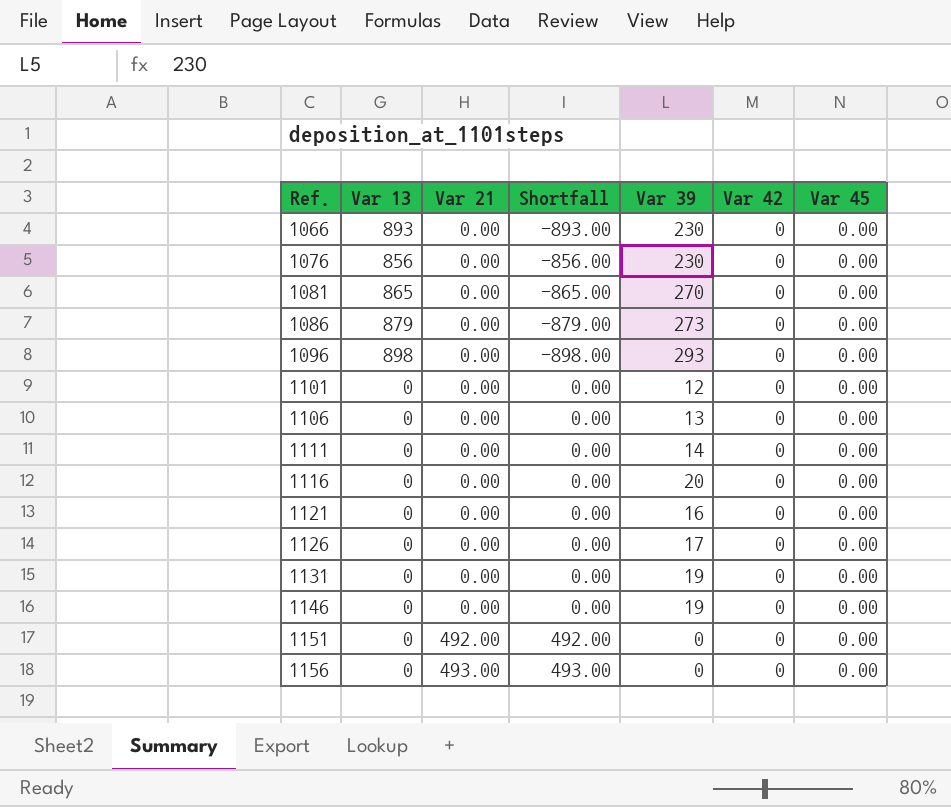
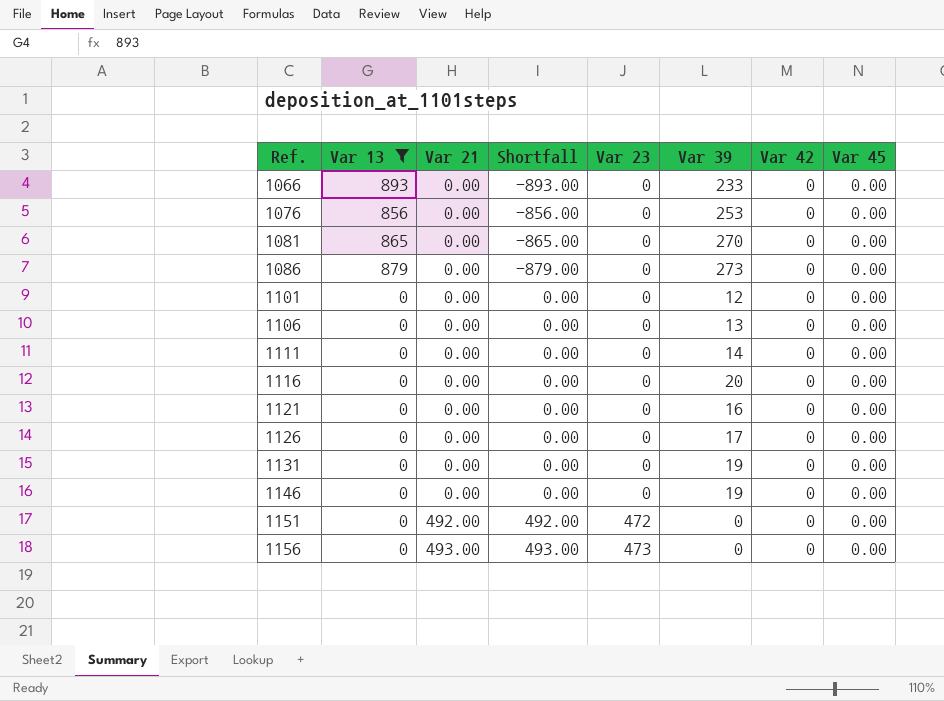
filter: none -> Var 13 != 898
column Var 23 | position: none -> 5
1066 | Var 39: 230 -> 233
1076 | Var 39: 230 -> 253

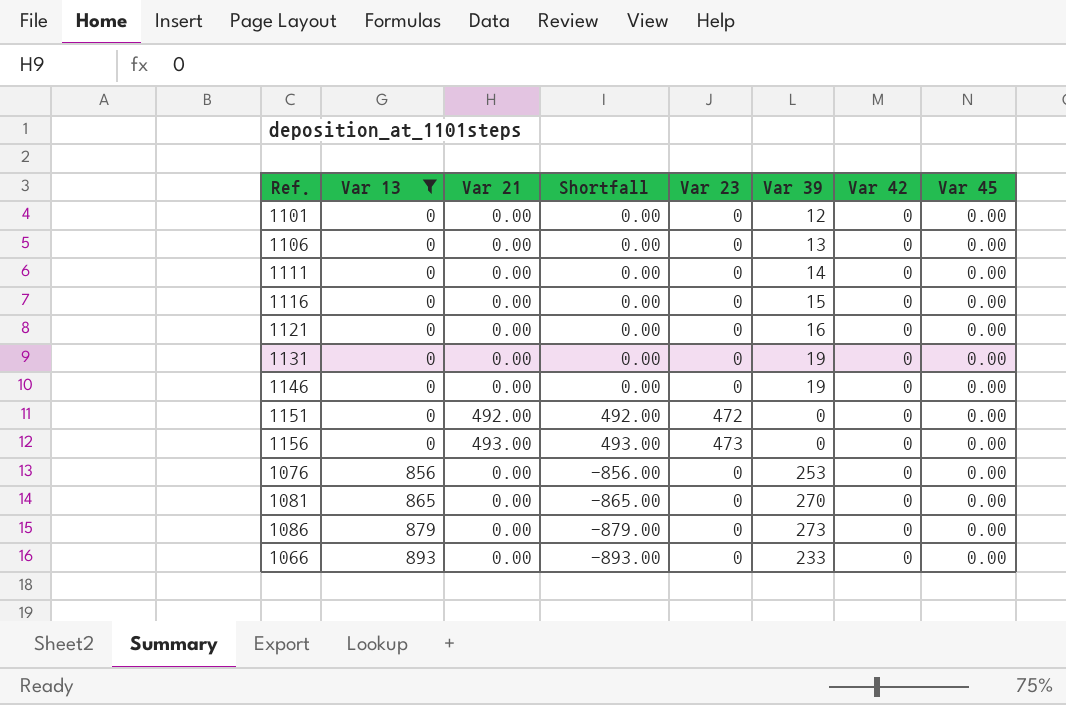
row order: Ref. ascending -> Var 13 ascending
row 1126: 0 | 0.00 | 0.00 | 0 | 17 | 0 | 0.00 -> none
1116 | Var 39: 20 -> 15

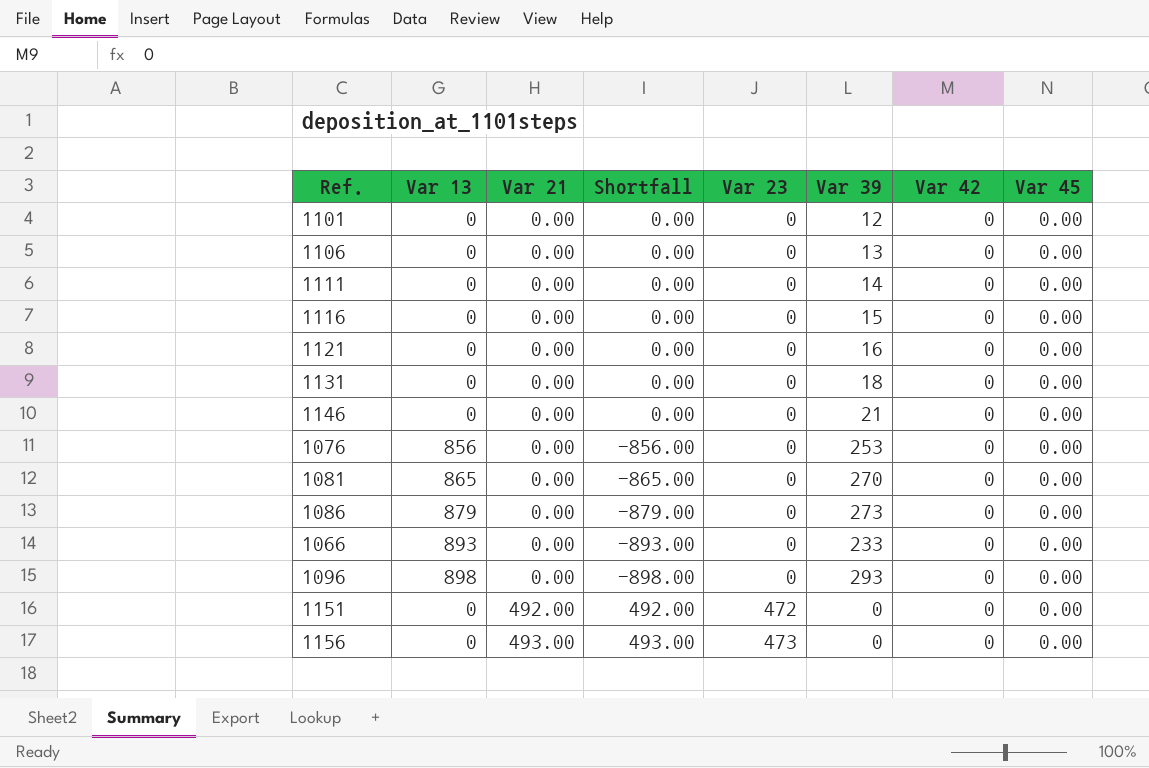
filter: Var 13 != 898 -> none
row order: Var 13 ascending -> Var 21 ascending
1131 | Var 39: 19 -> 18
1146 | Var 39: 19 -> 21

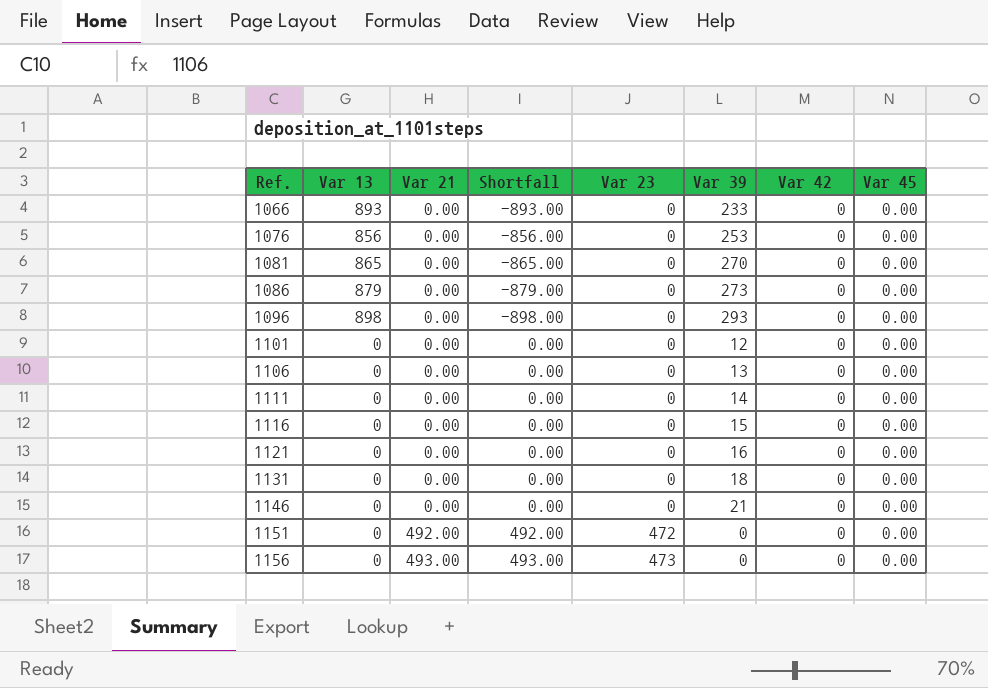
row order: Var 21 ascending -> Ref. ascending

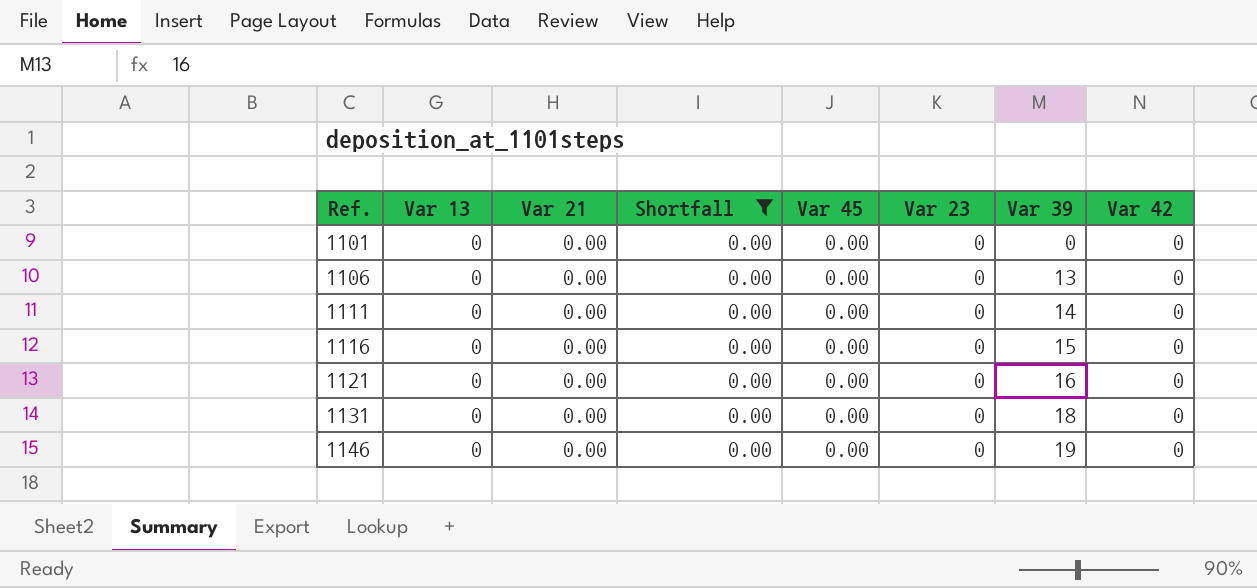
filter: none -> Shortfall = 0.00
column Var 45 | position: 8 -> 5
1101 | Var 39: 12 -> 0
1146 | Var 39: 21 -> 19

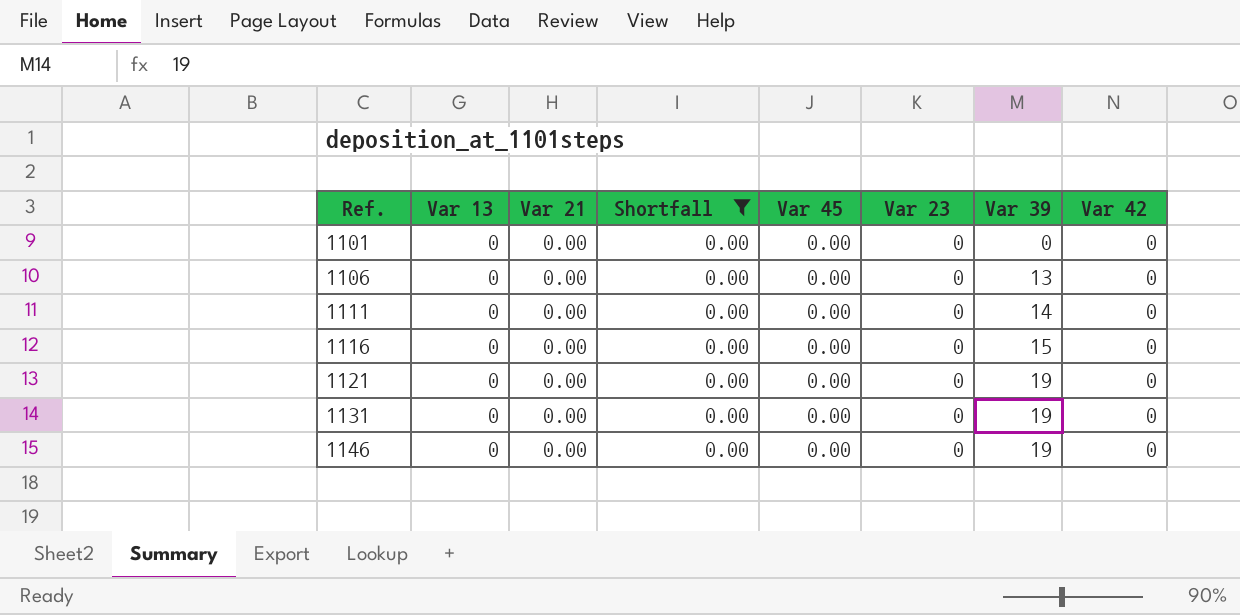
1121 | Var 39: 16 -> 19
1131 | Var 39: 18 -> 19

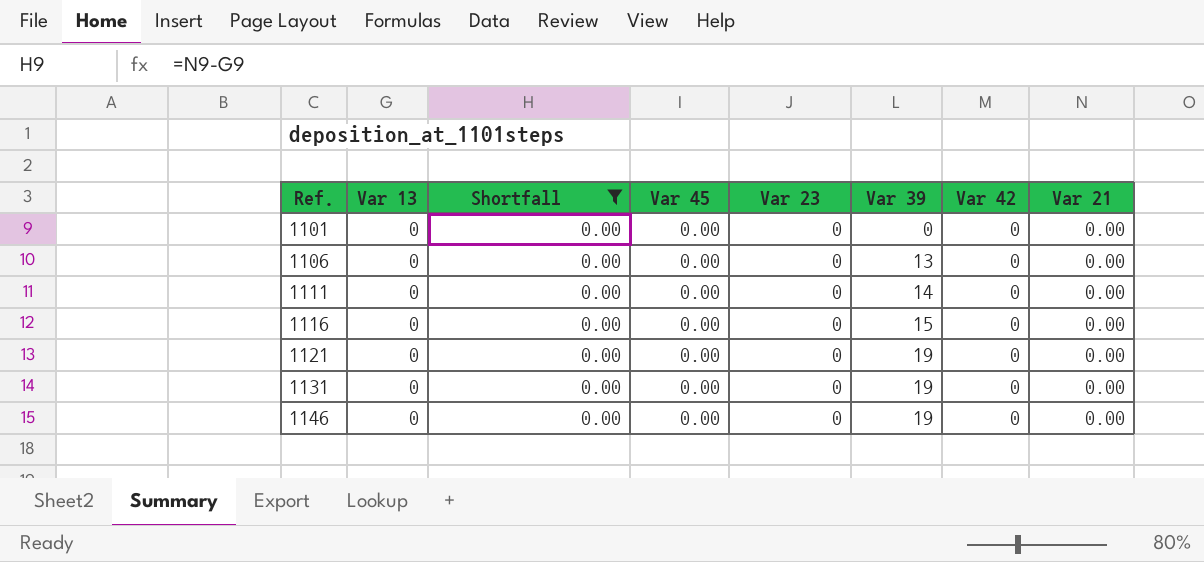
column Var 21 | position: 3 -> 8

